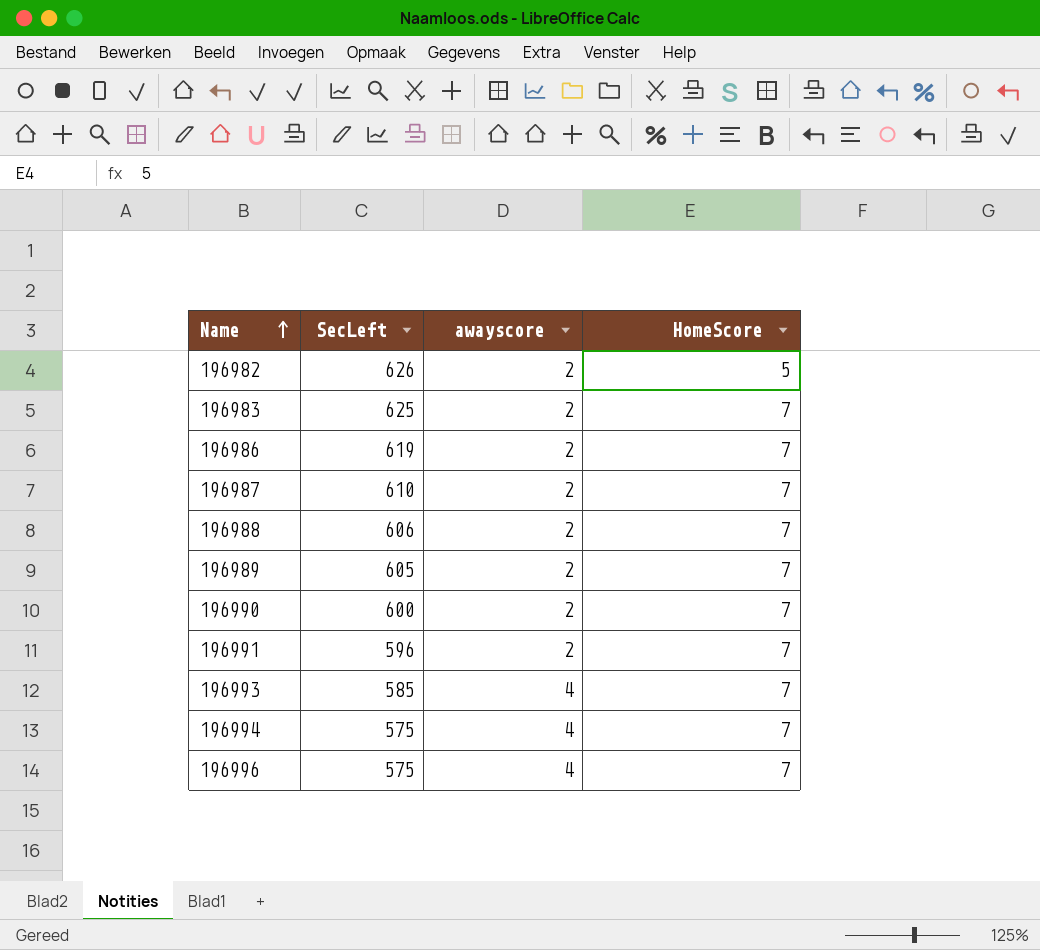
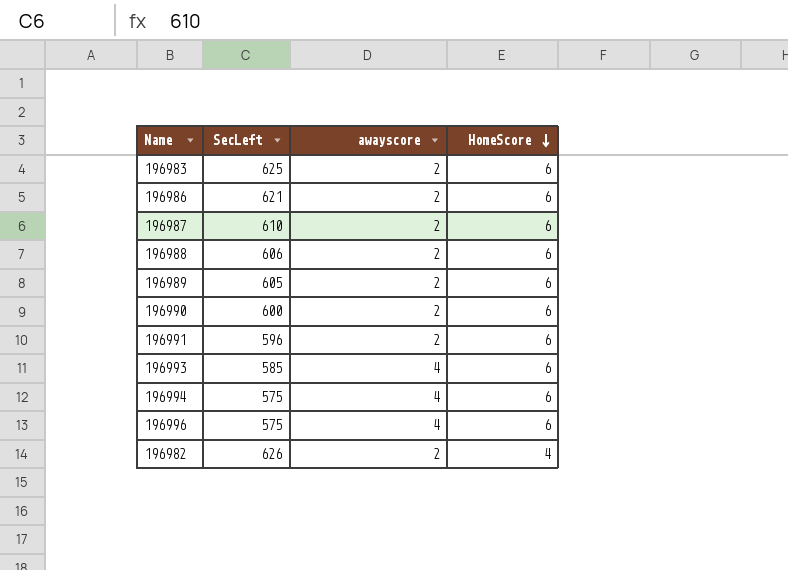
row order: Name ascending -> HomeScore descending
196983 | HomeScore: 7 -> 6
196986 | SecLeft: 619 -> 621
196986 | HomeScore: 7 -> 6
196987 | HomeScore: 7 -> 6
196988 | HomeScore: 7 -> 6
196989 | HomeScore: 7 -> 6
196990 | HomeScore: 7 -> 6
196991 | HomeScore: 7 -> 6
196993 | HomeScore: 7 -> 6
196994 | HomeScore: 7 -> 6
196996 | HomeScore: 7 -> 6
196982 | HomeScore: 5 -> 4

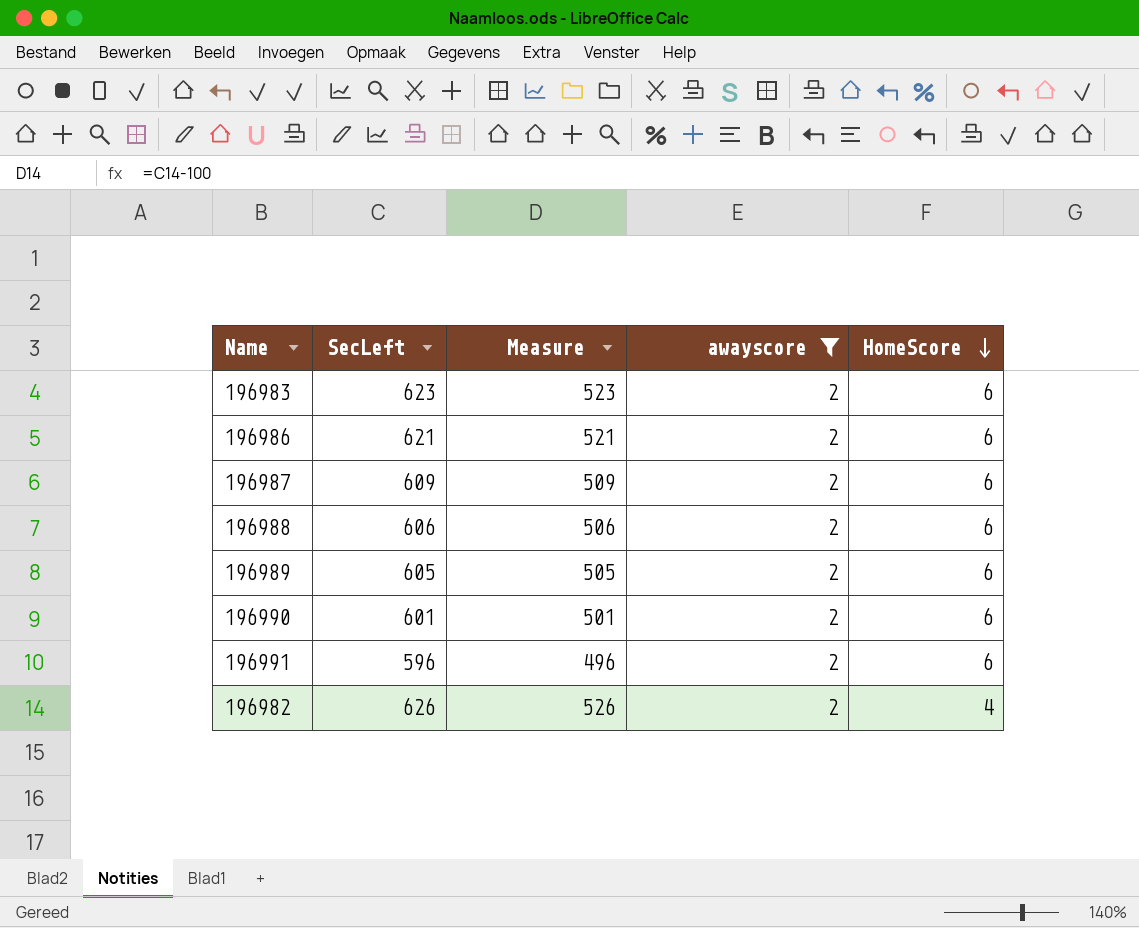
filter: none -> awayscore = 2
column Measure | formula: none -> [SecLeft] - 100
196983 | SecLeft: 625 -> 623
196987 | SecLeft: 610 -> 609
196990 | SecLeft: 600 -> 601

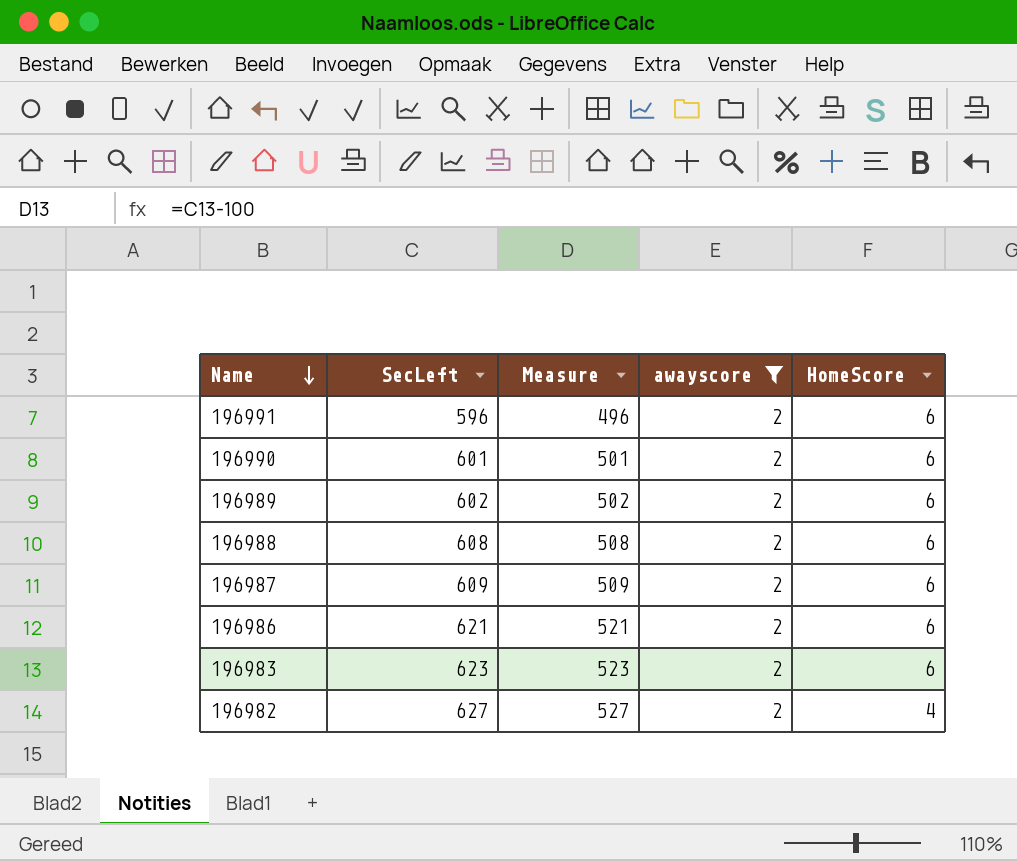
row order: HomeScore descending -> Name descending
196989 | SecLeft: 605 -> 602
196989 | Measure: 505 -> 502
196988 | SecLeft: 606 -> 608
196988 | Measure: 506 -> 508
196982 | SecLeft: 626 -> 627
196982 | Measure: 526 -> 527

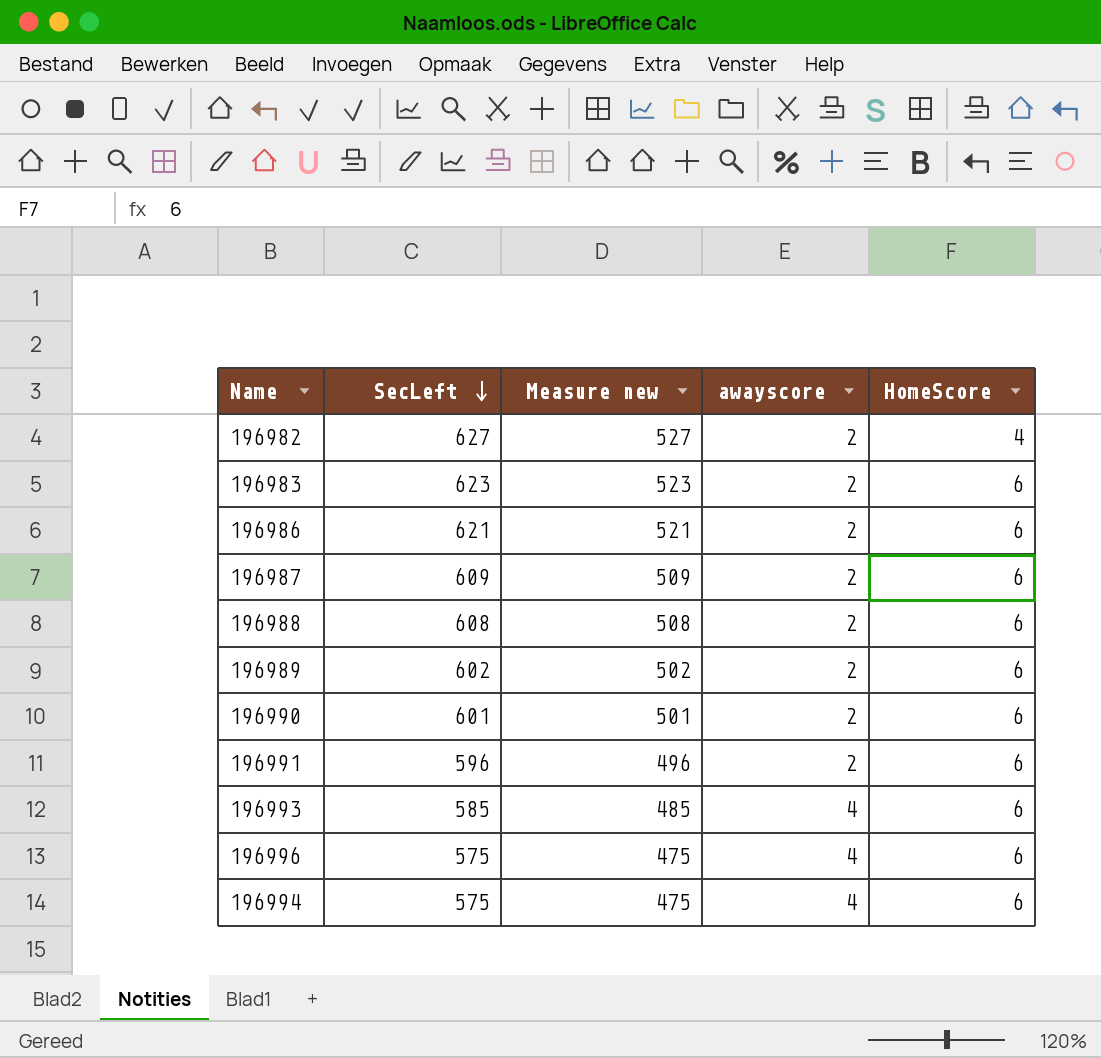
filter: awayscore = 2 -> none
row order: Name descending -> SecLeft descending
column name: Measure -> Measure new

